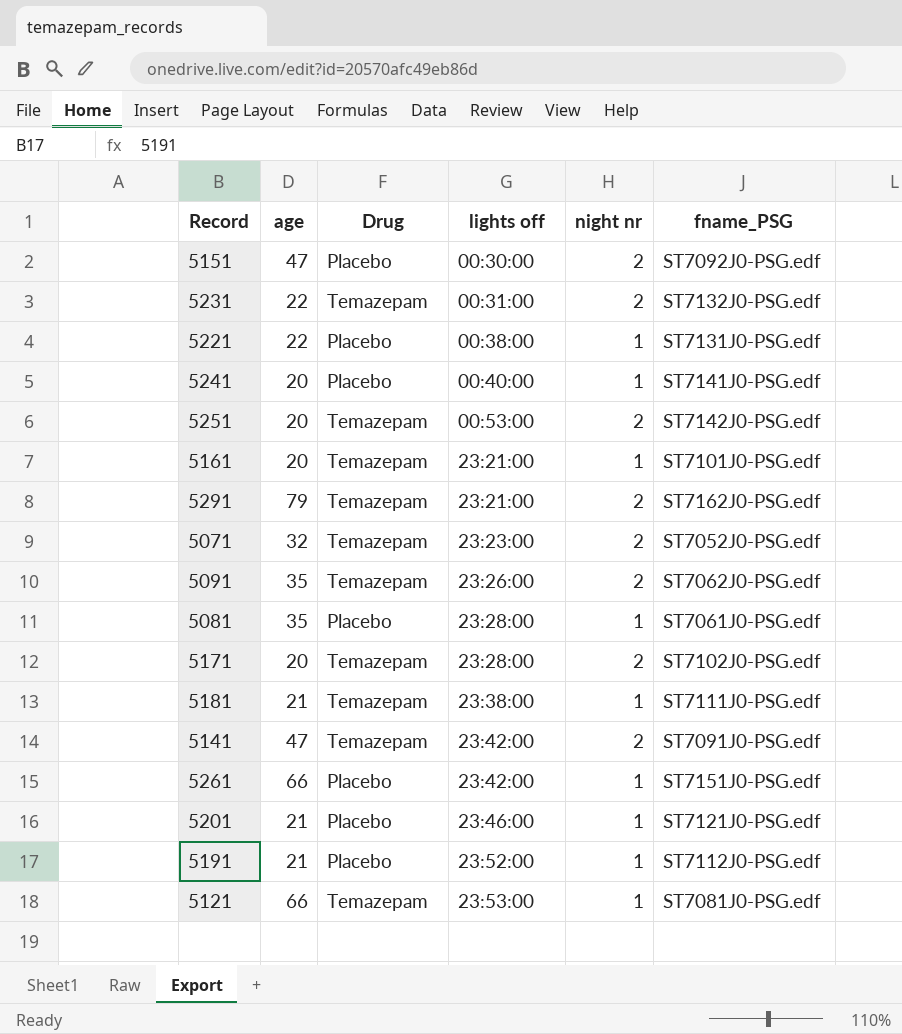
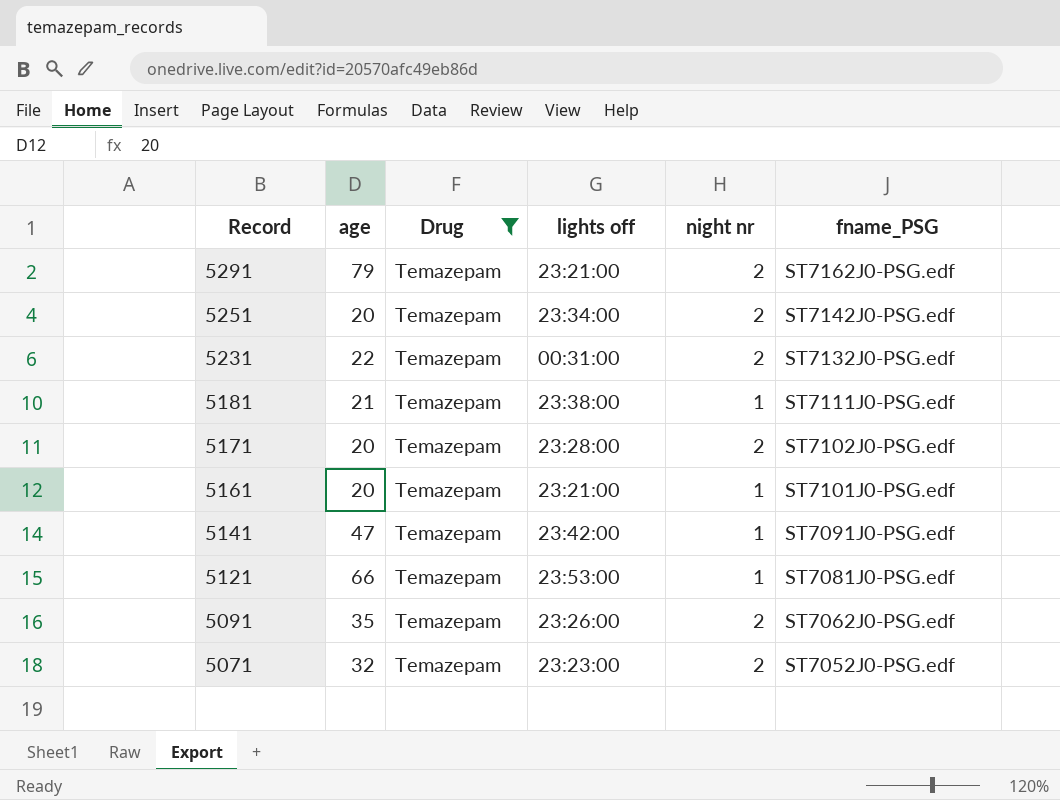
filter: none -> Drug = Temazepam
row order: lights off ascending -> Record descending
5251 | lights off: 00:53:00 -> 23:34:00
5141 | night nr: 2 -> 1

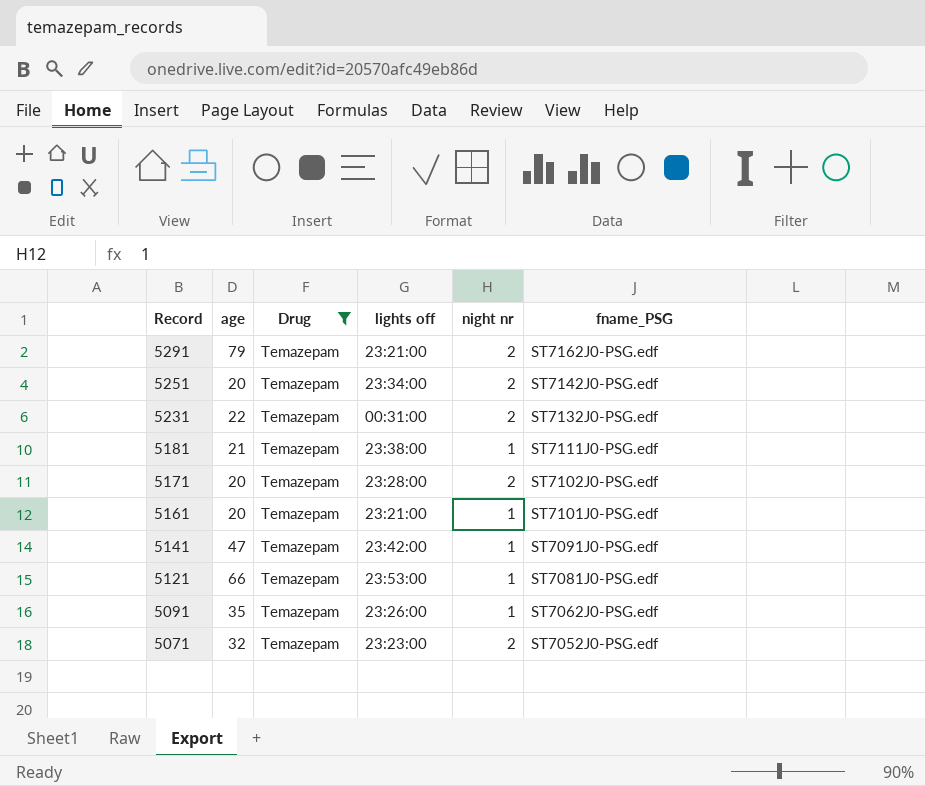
5091 | night nr: 2 -> 1

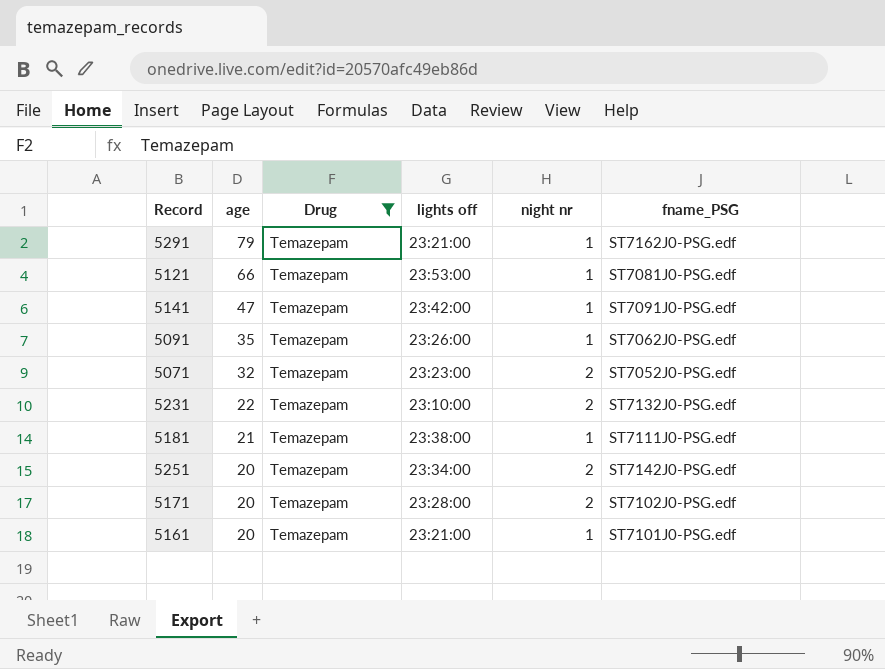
row order: Record descending -> age descending
5291 | night nr: 2 -> 1
5231 | lights off: 00:31:00 -> 23:10:00

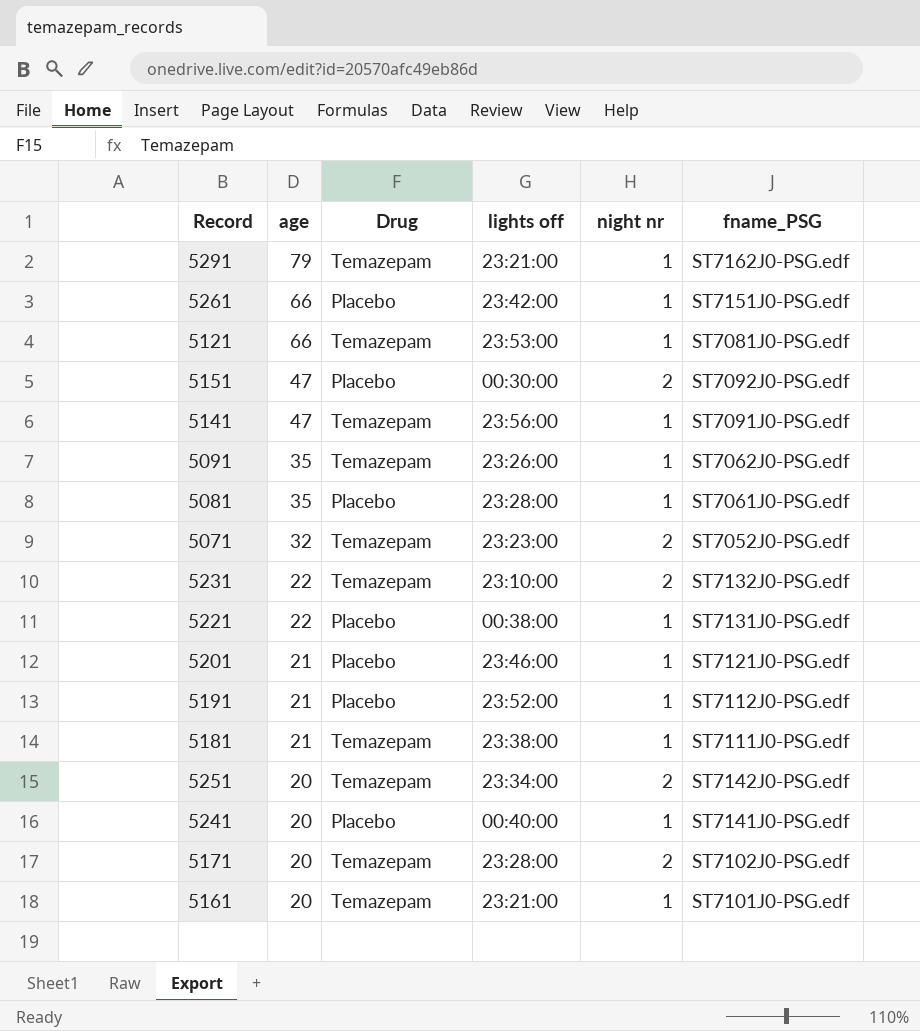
filter: Drug = Temazepam -> none
5141 | lights off: 23:42:00 -> 23:56:00

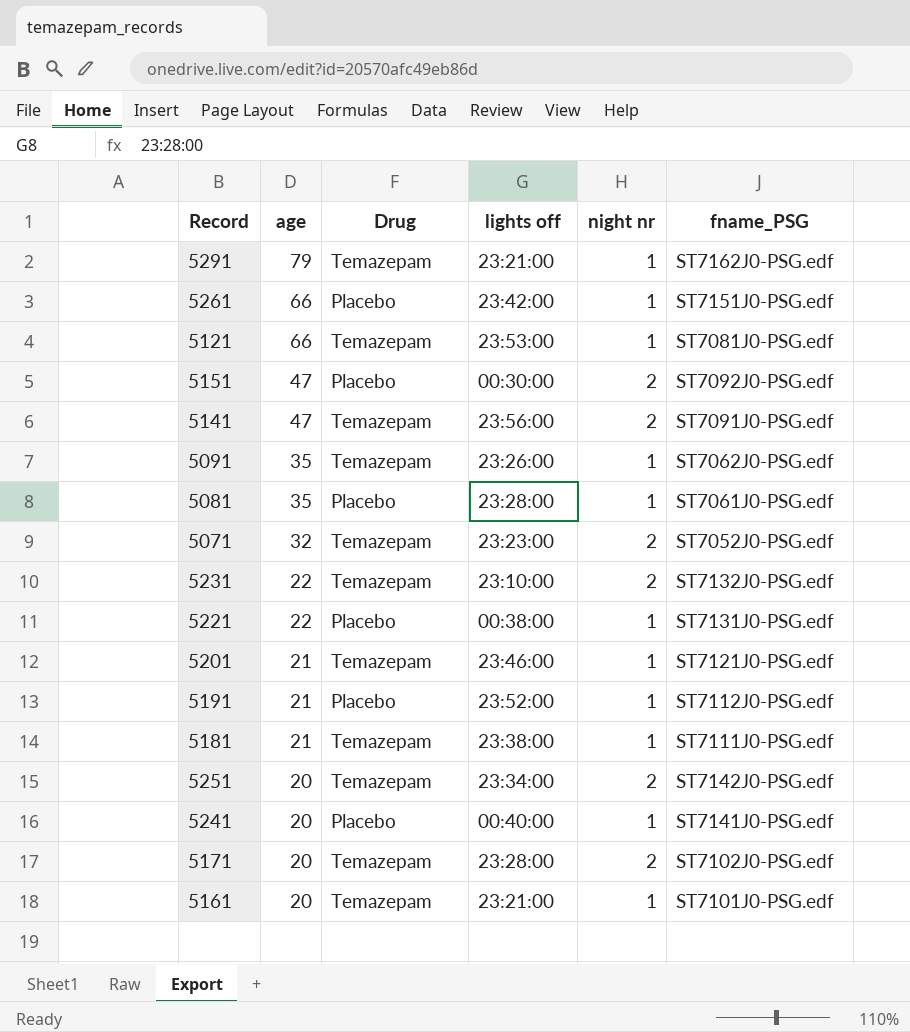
5141 | night nr: 1 -> 2
5201 | Drug: Placebo -> Temazepam

